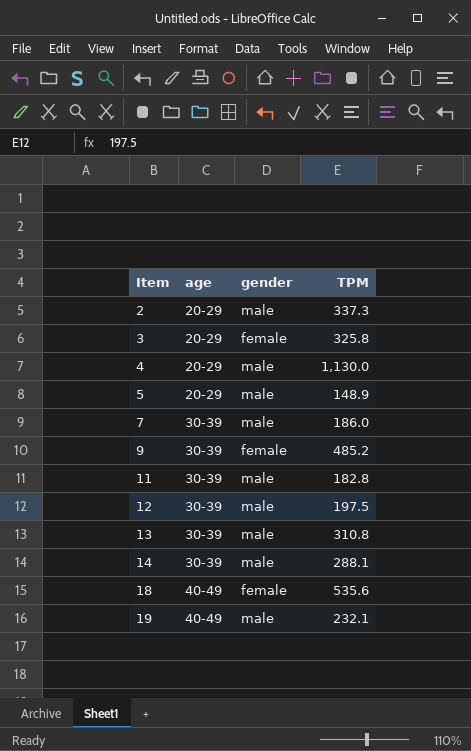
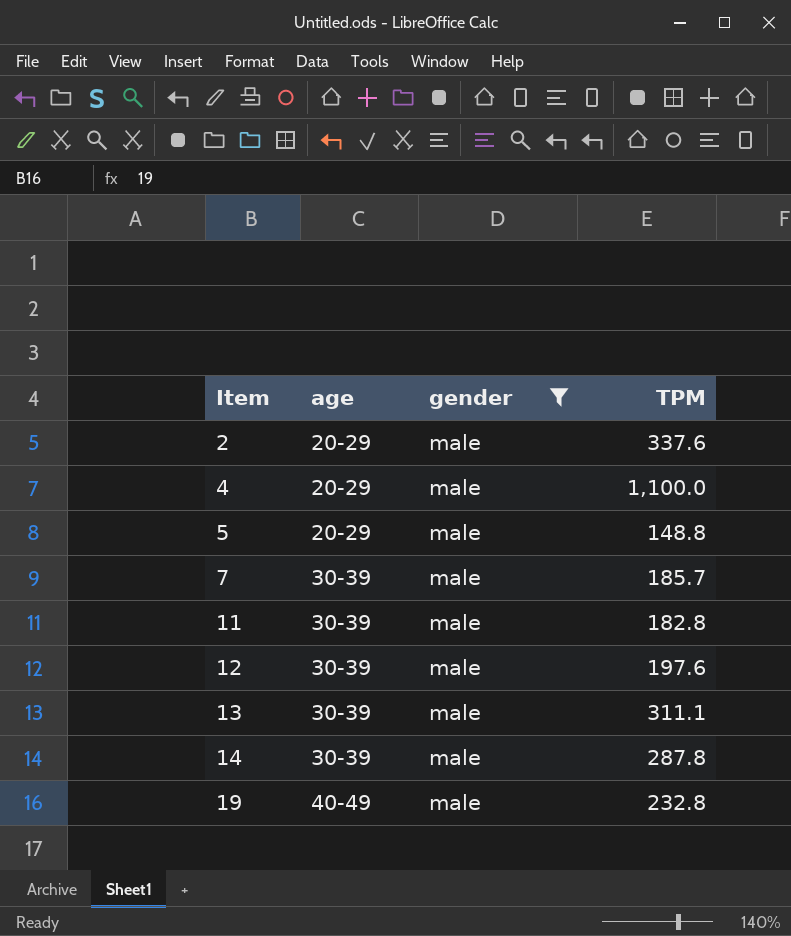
filter: none -> gender = male
2 | TPM: 337.3 -> 337.6
4 | TPM: 1,130.0 -> 1,100.0
5 | TPM: 148.9 -> 148.8
7 | TPM: 186.0 -> 185.7
12 | TPM: 197.5 -> 197.6
13 | TPM: 310.8 -> 311.1
14 | TPM: 288.1 -> 287.8
19 | TPM: 232.1 -> 232.8

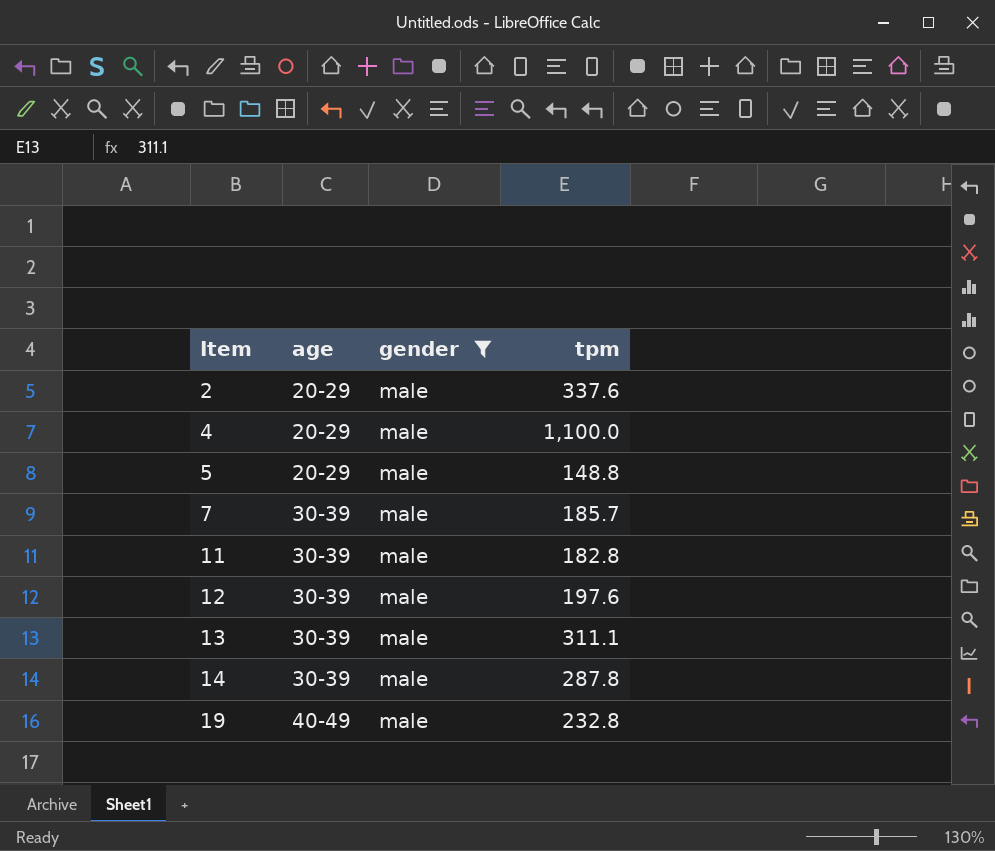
column name: TPM -> tpm

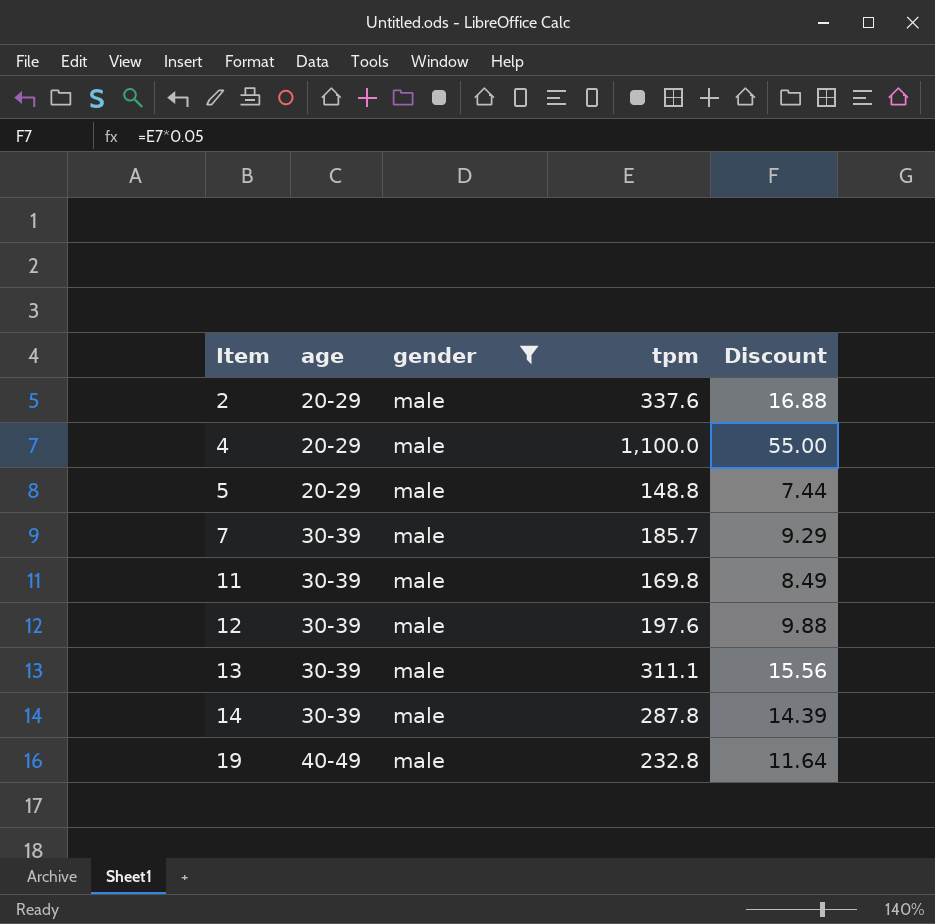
column Discount | formula: none -> [tpm] * 0.05
11 | tpm: 182.8 -> 169.8

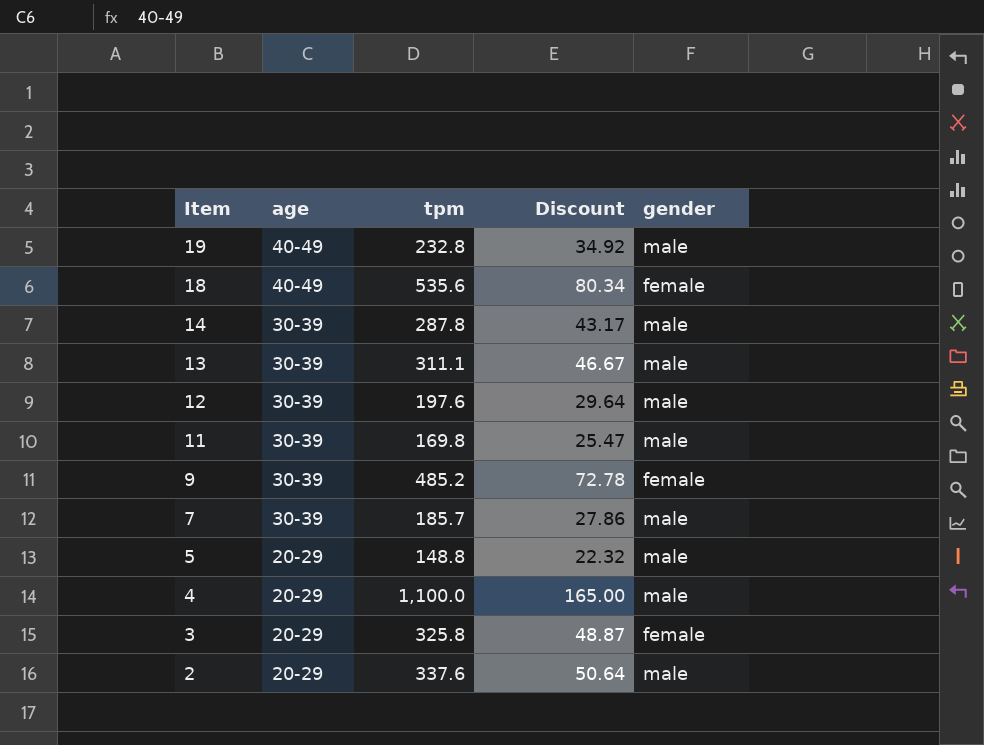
filter: gender = male -> none
row order: Item ascending -> Item descending
column Discount | formula: [tpm] * 0.05 -> [tpm] * 0.15
column gender | position: 3 -> 5

